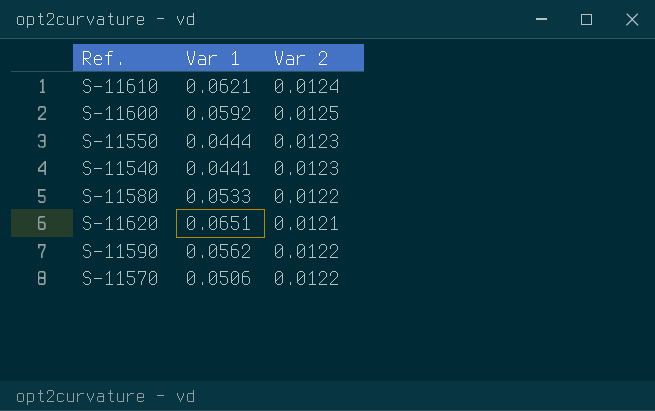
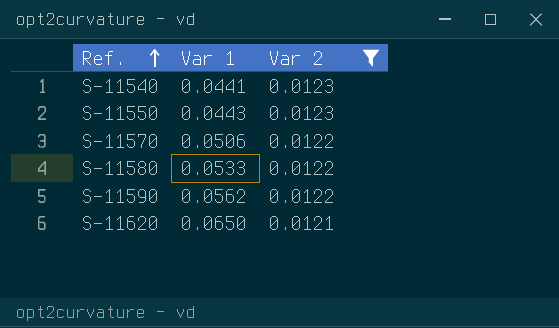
filter: none -> Var 2 <= 0.0123
row order: none -> Ref. ascending
S-11550 | Var 1: 0.0444 -> 0.0443
S-11620 | Var 1: 0.0651 -> 0.0650

